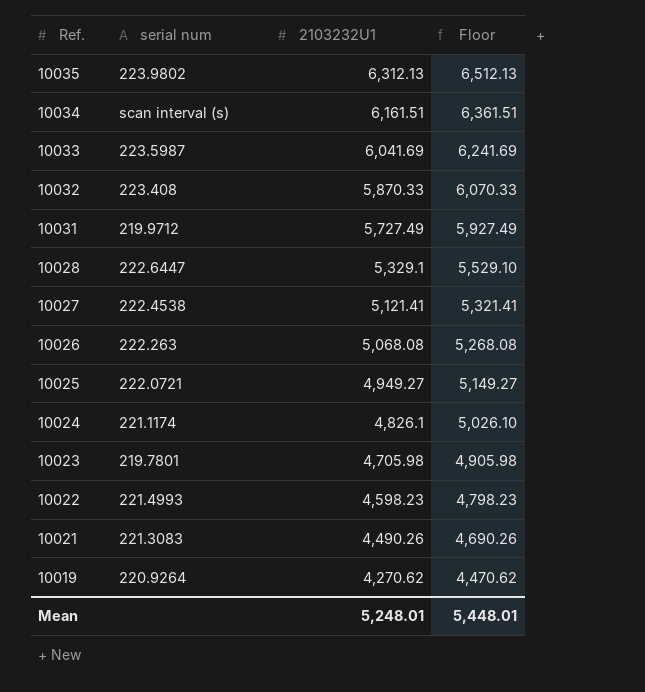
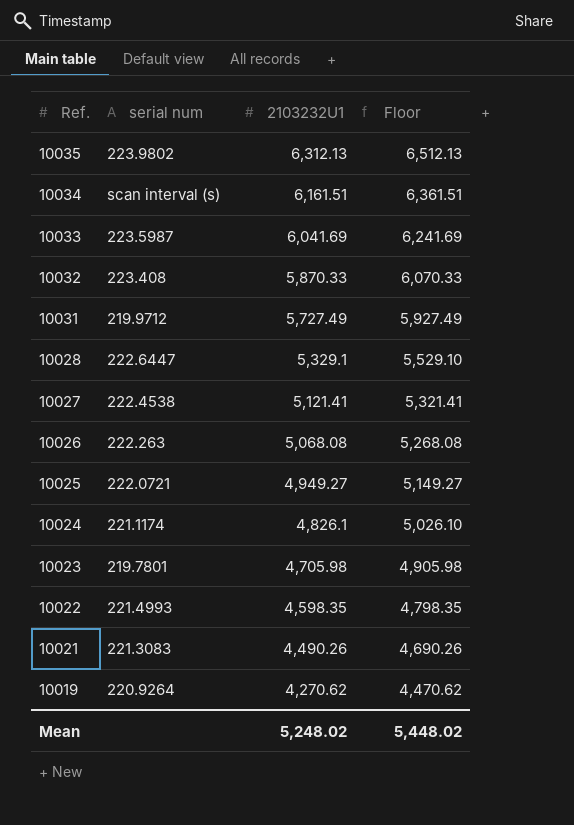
10022 | 2103232U1: 4,598.23 -> 4,598.35
10022 | Floor: 4,798.23 -> 4,798.35
Mean | 2103232U1: 5,248.01 -> 5,248.02
Mean | Floor: 5,448.01 -> 5,448.02

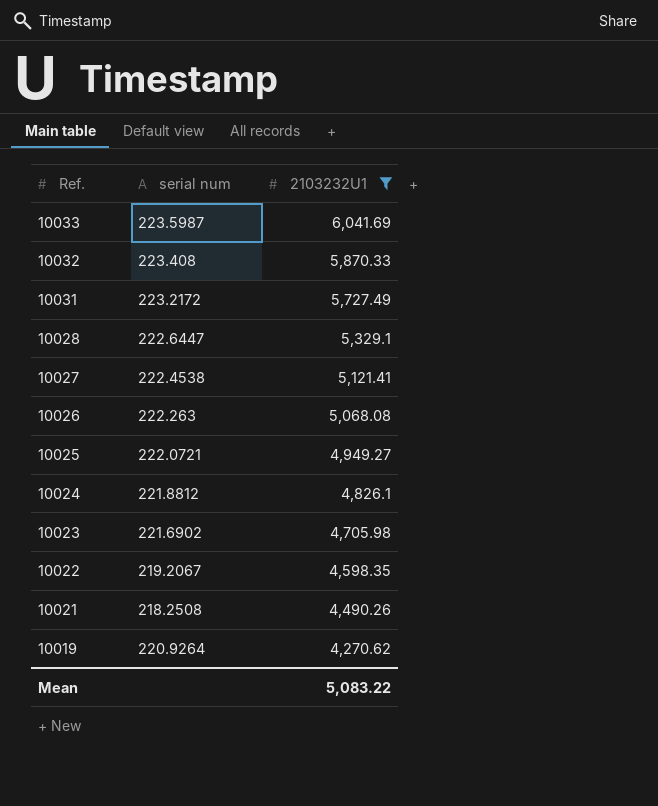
filter: none -> 2103232U1 <= 6,041.69
column Floor | formula: [2103232U1] + 200 -> none
10031 | serial num: 219.9712 -> 223.2172
10024 | serial num: 221.1174 -> 221.8812
10023 | serial num: 219.7801 -> 221.6902
10022 | serial num: 221.4993 -> 219.2067
10021 | serial num: 221.3083 -> 218.2508
Mean | 2103232U1: 5,248.02 -> 5,083.22

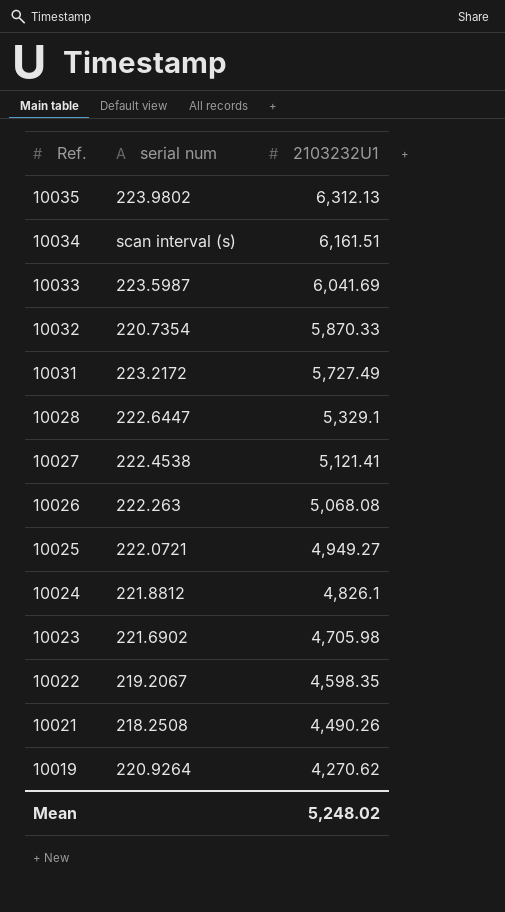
filter: 2103232U1 <= 6,041.69 -> none
10032 | serial num: 223.408 -> 220.7354
Mean | 2103232U1: 5,083.22 -> 5,248.02

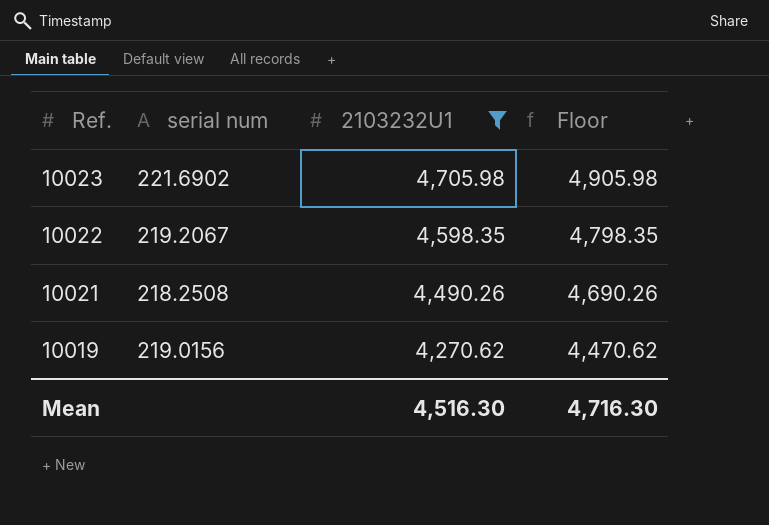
filter: none -> 2103232U1 <= 4,705.98
column Floor | formula: none -> [2103232U1] + 200
10019 | serial num: 220.9264 -> 219.0156
Mean | 2103232U1: 5,248.02 -> 4,516.30

